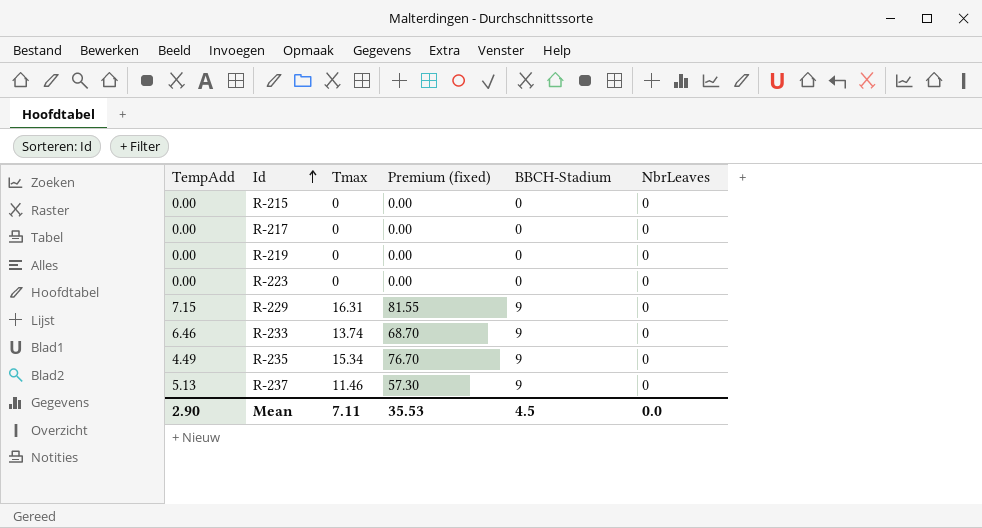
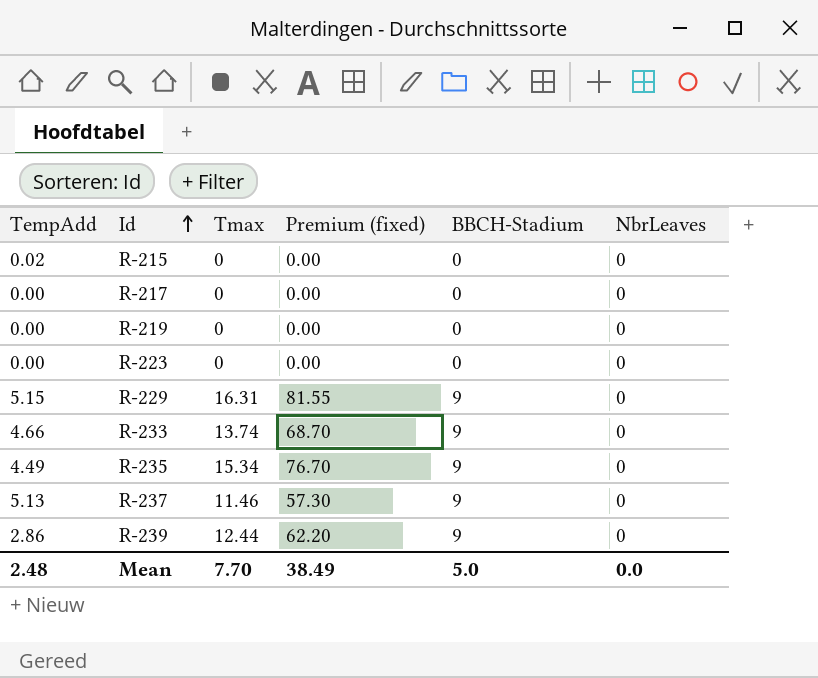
R-215 | TempAdd: 0.00 -> 0.02
R-229 | TempAdd: 7.15 -> 5.15
R-233 | TempAdd: 6.46 -> 4.66
row R-239: none -> 2.86 | 12.44 | 62.20 | 9 | 0
Mean | TempAdd: 2.90 -> 2.48
Mean | Tmax: 7.11 -> 7.70
Mean | Premium (fixed): 35.53 -> 38.49
Mean | BBCH-Stadium: 4.5 -> 5.0

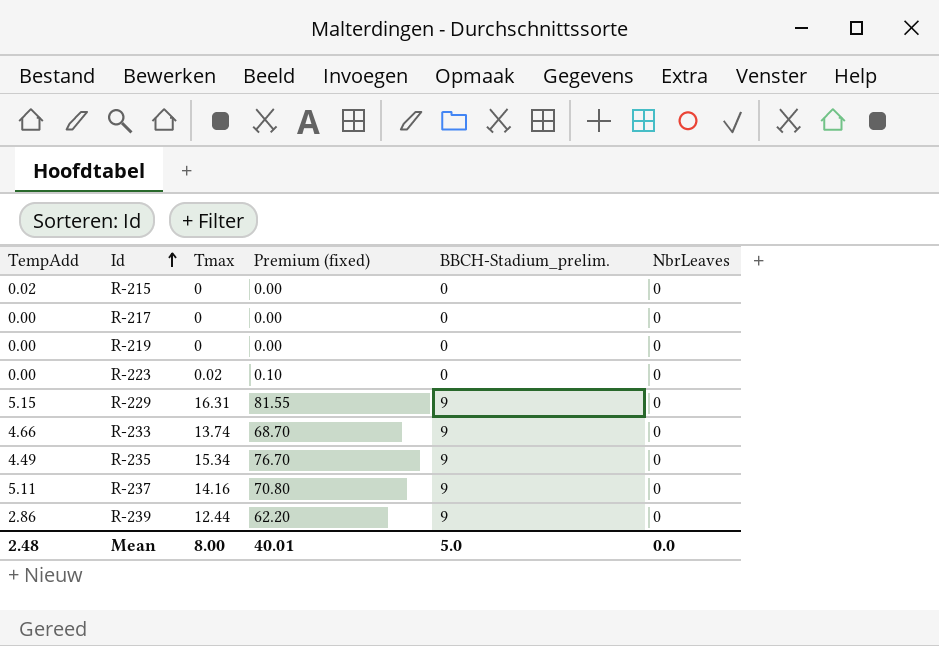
column name: BBCH-Stadium -> BBCH-Stadium_prelim.
R-223 | Tmax: 0 -> 0.02
R-223 | Premium (fixed): 0.00 -> 0.10
R-237 | TempAdd: 5.13 -> 5.11
R-237 | Tmax: 11.46 -> 14.16
R-237 | Premium (fixed): 57.30 -> 70.80
Mean | Tmax: 7.70 -> 8.00
Mean | Premium (fixed): 38.49 -> 40.01

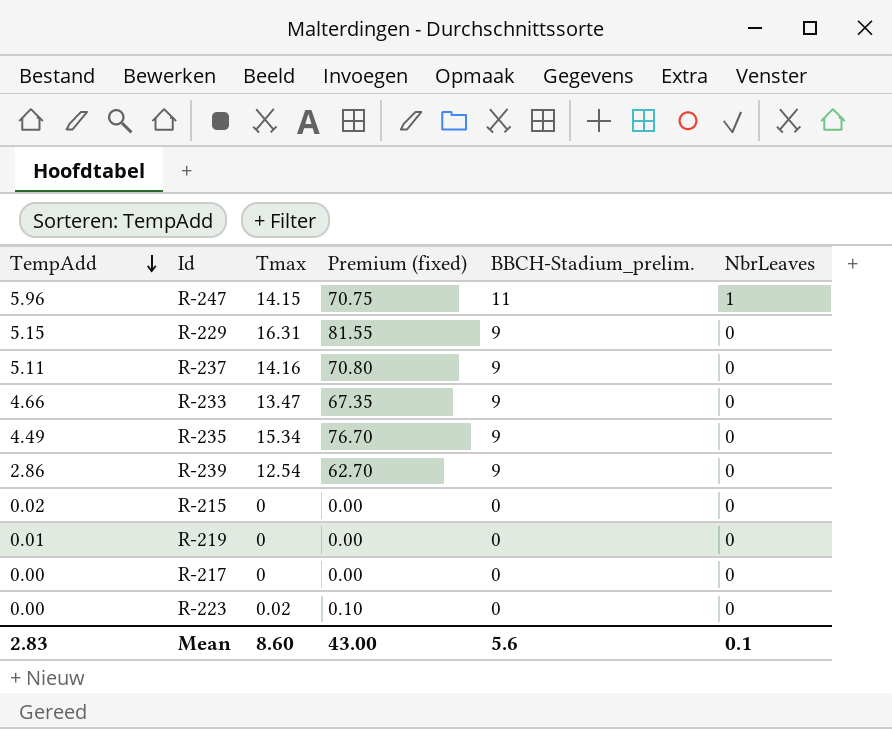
row order: Id ascending -> TempAdd descending
row R-247: none -> 5.96 | 14.15 | 70.75 | 11 | 1
R-233 | Tmax: 13.74 -> 13.47
R-233 | Premium (fixed): 68.70 -> 67.35
R-239 | Tmax: 12.44 -> 12.54
R-239 | Premium (fixed): 62.20 -> 62.70
R-219 | TempAdd: 0.00 -> 0.01
Mean | TempAdd: 2.48 -> 2.83
Mean | Tmax: 8.00 -> 8.60
Mean | Premium (fixed): 40.01 -> 43.00
Mean | BBCH-Stadium_prelim.: 5.0 -> 5.6
Mean | NbrLeaves: 0.0 -> 0.1

